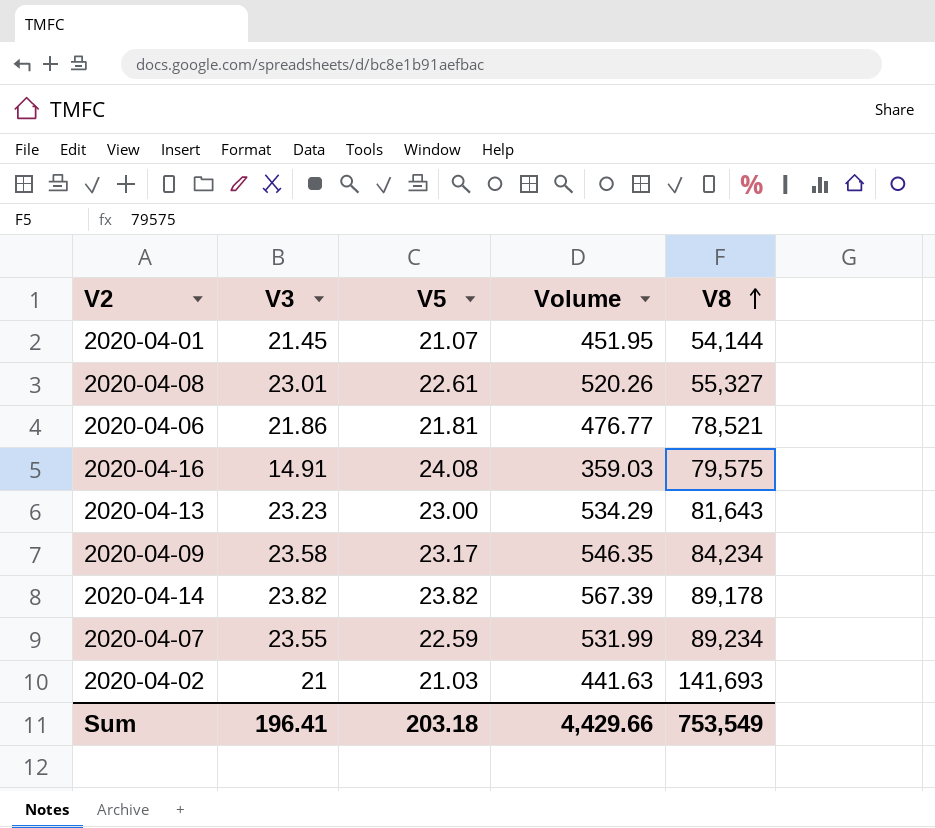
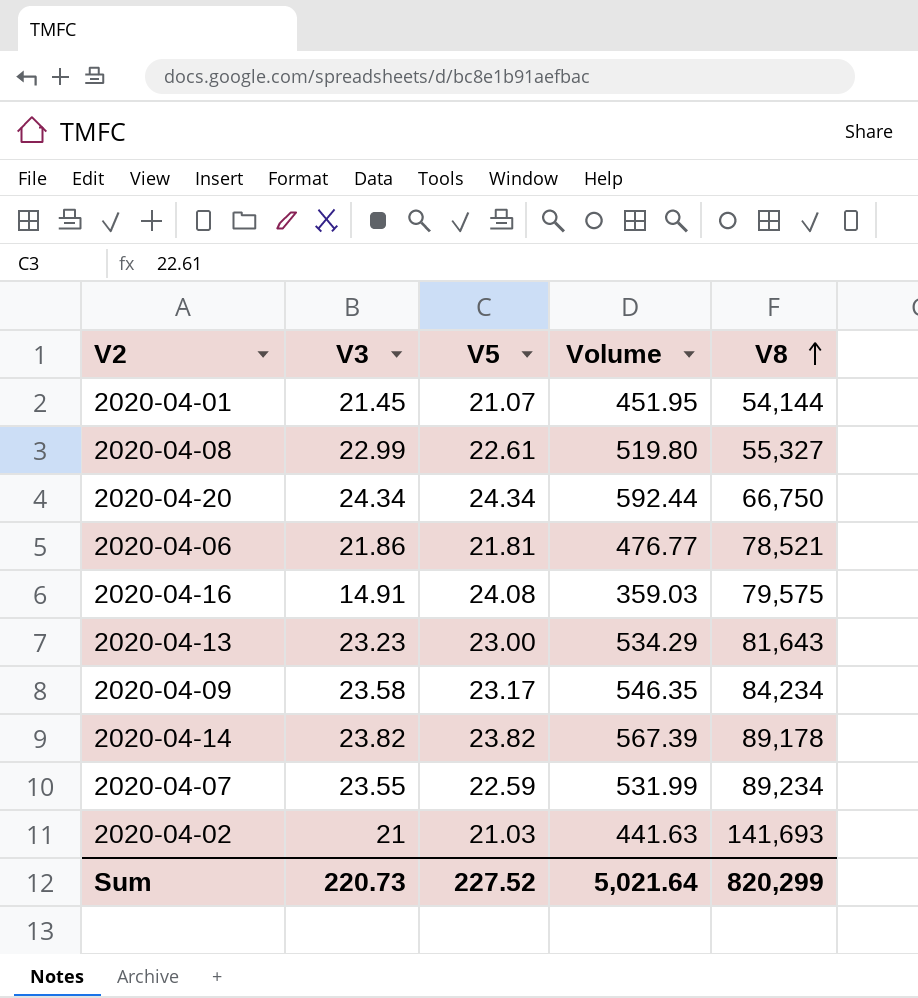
2020-04-08 | V3: 23.01 -> 22.99
2020-04-08 | Volume: 520.26 -> 519.80
row 2020-04-20: none -> 24.34 | 24.34 | 592.44 | 66,750
Sum | V3: 196.41 -> 220.73
Sum | V5: 203.18 -> 227.52
Sum | Volume: 4,429.66 -> 5,021.64
Sum | V8: 753,549 -> 820,299

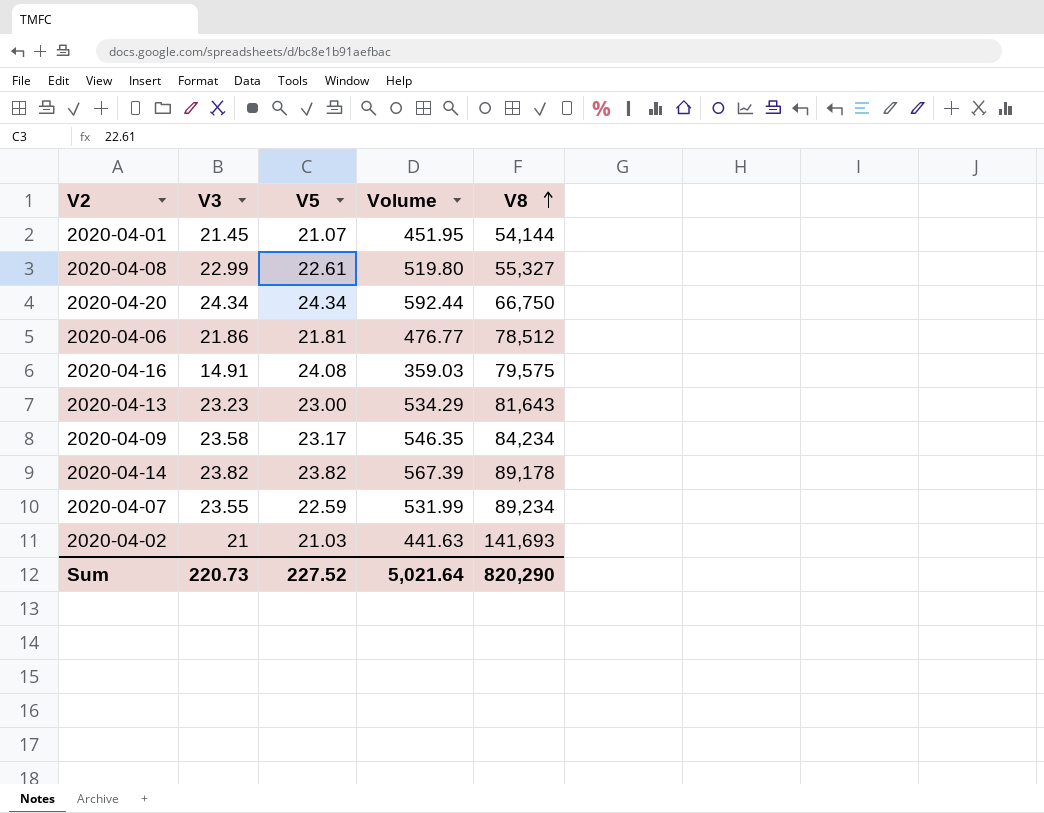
2020-04-06 | V8: 78,521 -> 78,512
Sum | V8: 820,299 -> 820,290

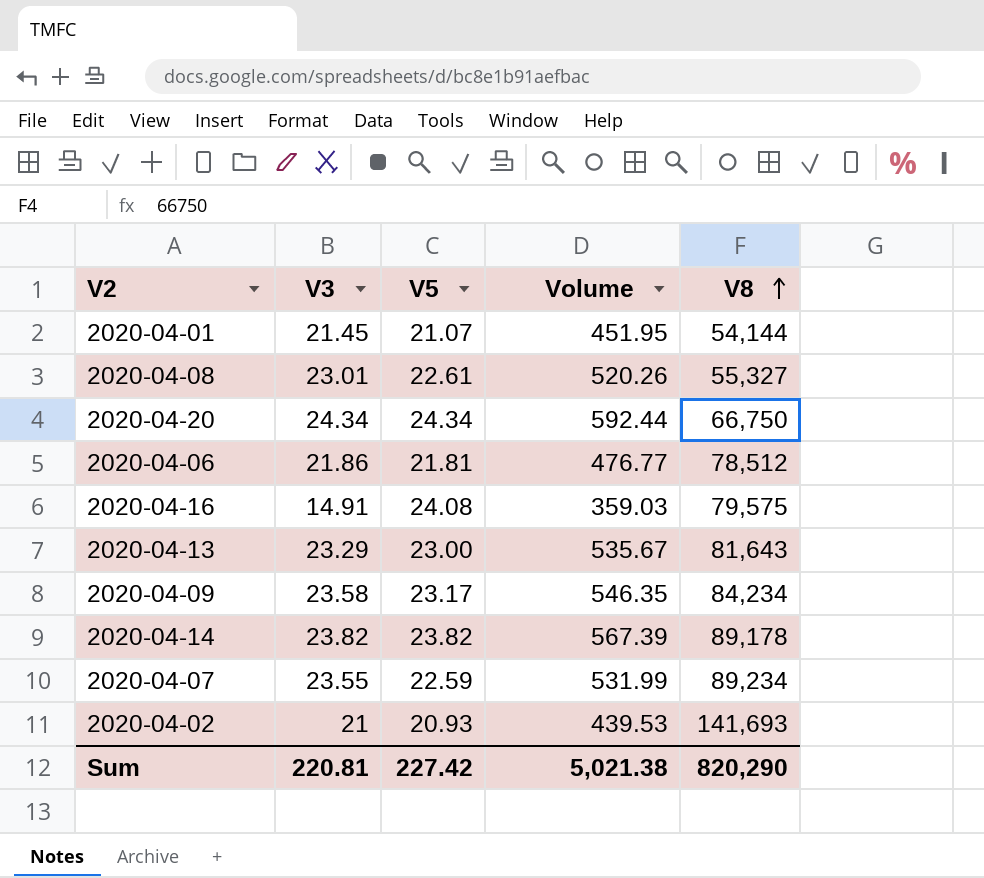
2020-04-08 | V3: 22.99 -> 23.01
2020-04-08 | Volume: 519.80 -> 520.26
2020-04-13 | V3: 23.23 -> 23.29
2020-04-13 | Volume: 534.29 -> 535.67
2020-04-02 | V5: 21.03 -> 20.93
2020-04-02 | Volume: 441.63 -> 439.53
Sum | V3: 220.73 -> 220.81
Sum | V5: 227.52 -> 227.42
Sum | Volume: 5,021.64 -> 5,021.38

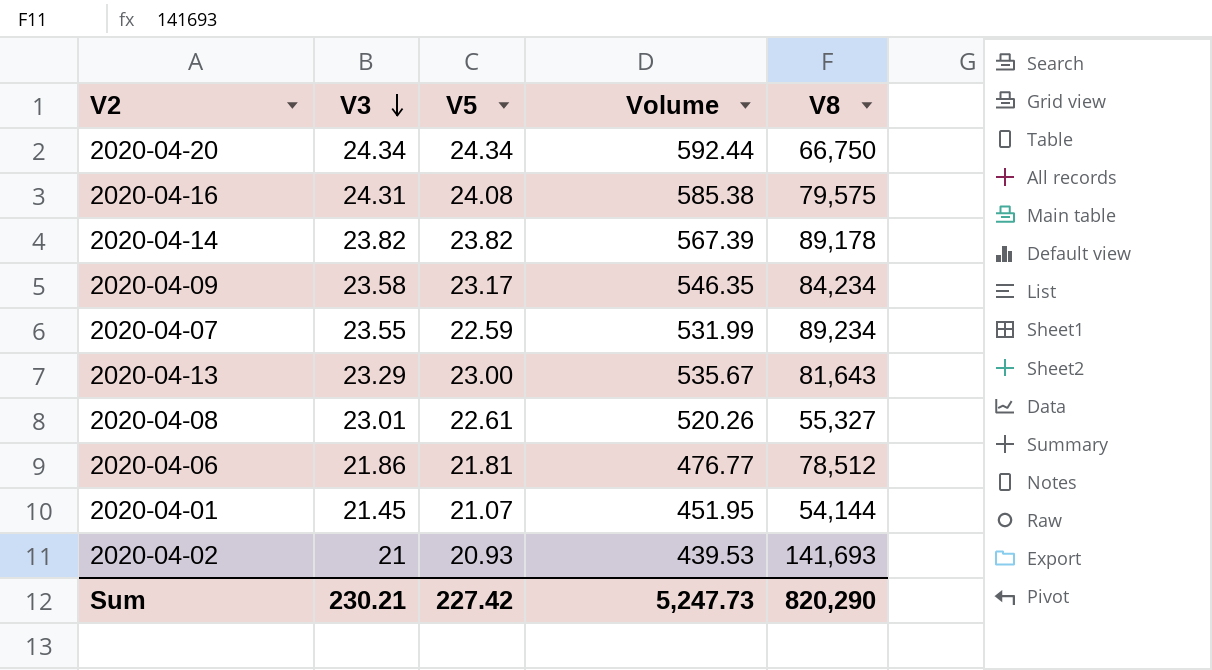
row order: V8 ascending -> V3 descending
2020-04-16 | V3: 14.91 -> 24.31
2020-04-16 | Volume: 359.03 -> 585.38
Sum | V3: 220.81 -> 230.21
Sum | Volume: 5,021.38 -> 5,247.73

